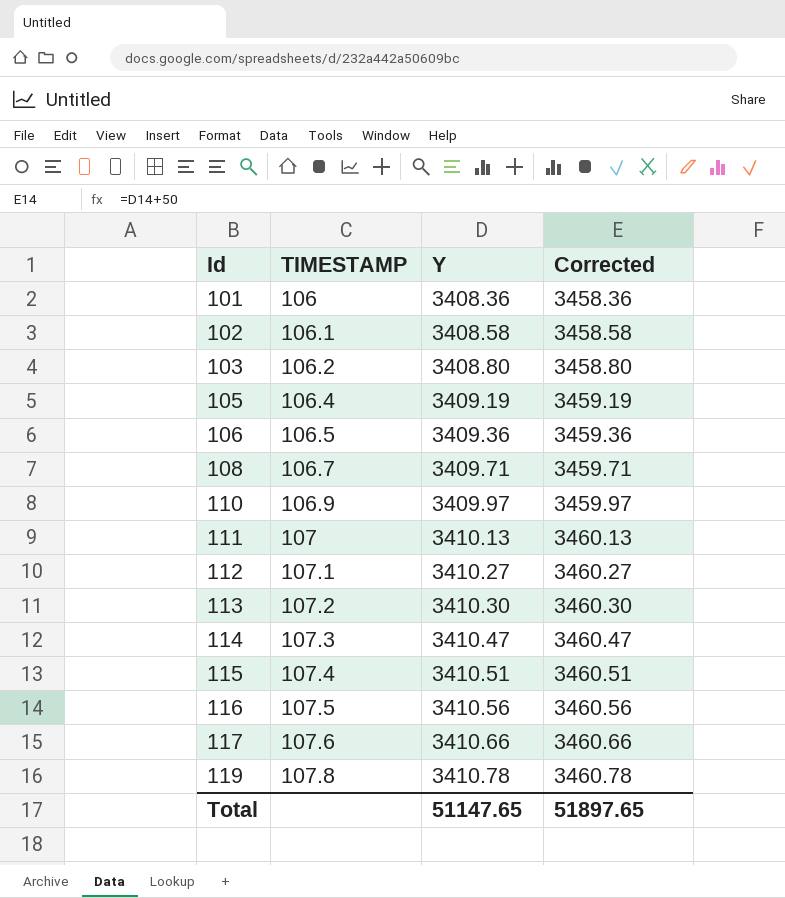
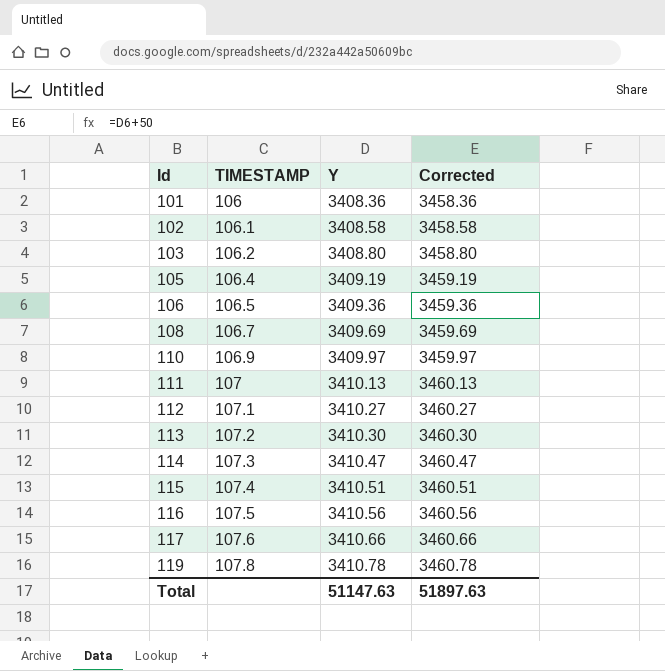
108 | Y: 3409.71 -> 3409.69
108 | Corrected: 3459.71 -> 3459.69
Total | Y: 51147.65 -> 51147.63
Total | Corrected: 51897.65 -> 51897.63

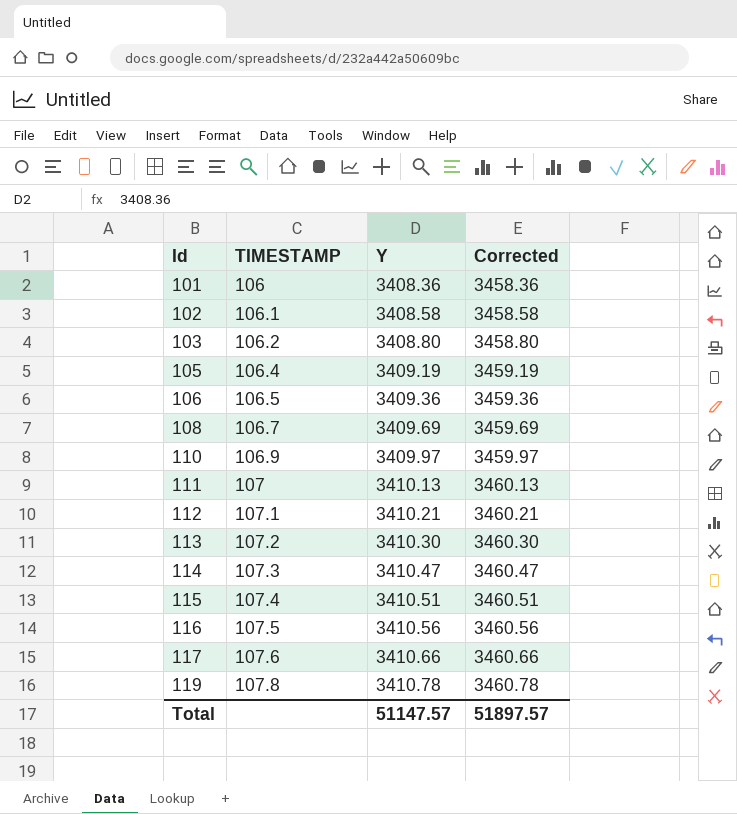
112 | Y: 3410.27 -> 3410.21
112 | Corrected: 3460.27 -> 3460.21
Total | Y: 51147.63 -> 51147.57
Total | Corrected: 51897.63 -> 51897.57

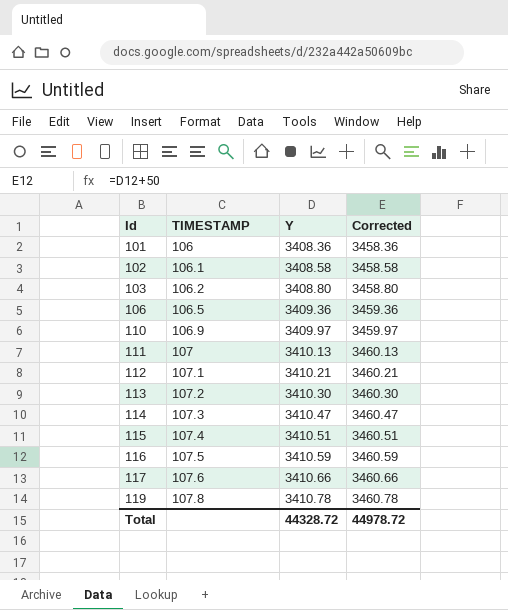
row 105: 106.4 | 3409.19 | 3459.19 -> none
row 108: 106.7 | 3409.69 | 3459.69 -> none
116 | Y: 3410.56 -> 3410.59
116 | Corrected: 3460.56 -> 3460.59
Total | Y: 51147.57 -> 44328.72
Total | Corrected: 51897.57 -> 44978.72

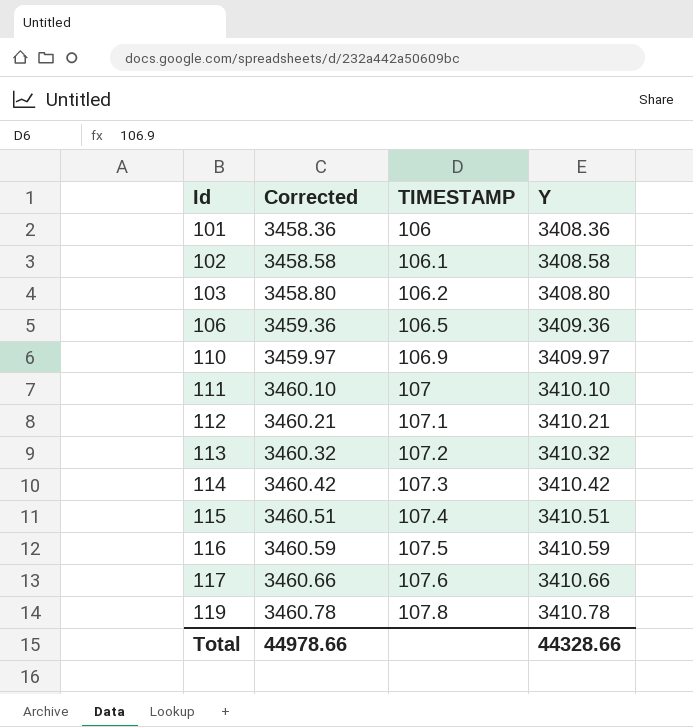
column Corrected | position: 4 -> 2
111 | Corrected: 3460.13 -> 3460.10
111 | Y: 3410.13 -> 3410.10
113 | Corrected: 3460.30 -> 3460.32
113 | Y: 3410.30 -> 3410.32
114 | Corrected: 3460.47 -> 3460.42
114 | Y: 3410.47 -> 3410.42
Total | Corrected: 44978.72 -> 44978.66
Total | Y: 44328.72 -> 44328.66

